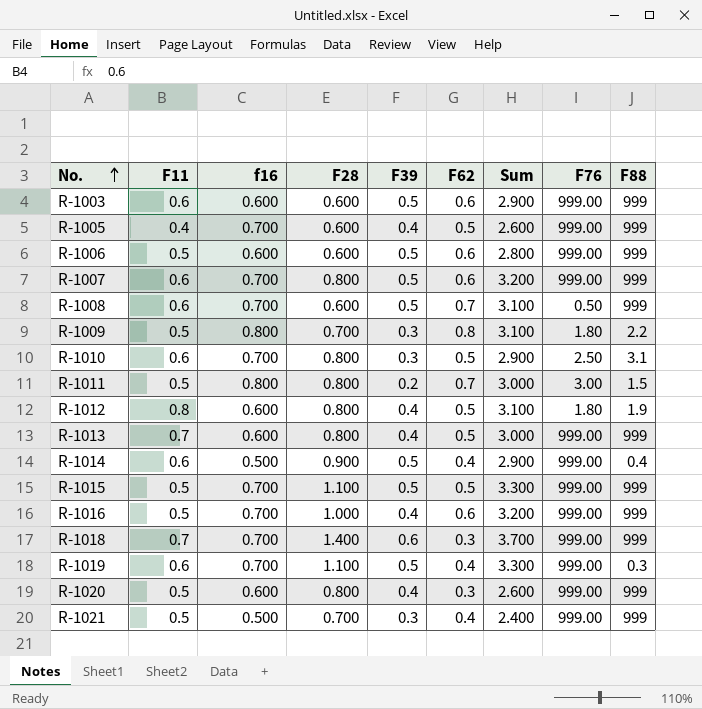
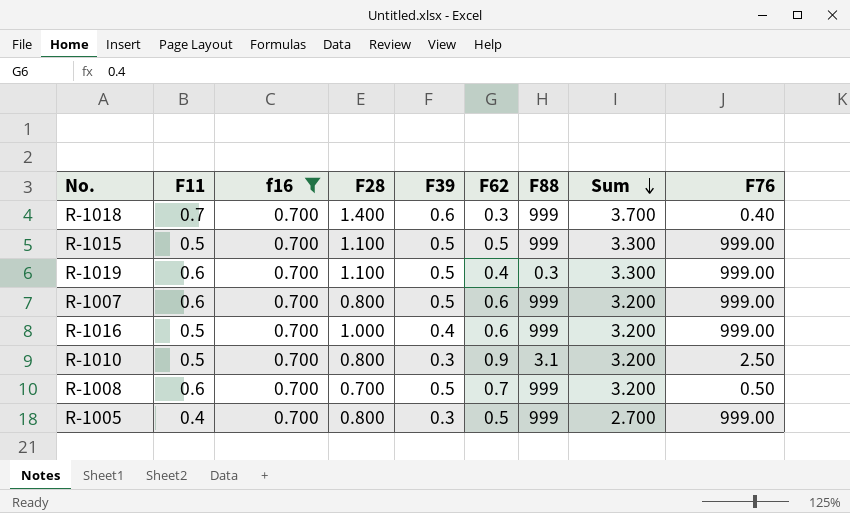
filter: none -> f16 = 0.700
row order: No. ascending -> Sum descending
column F88 | position: 9 -> 7
R-1018 | F76: 999.00 -> 0.40
R-1010 | F11: 0.6 -> 0.5
R-1010 | F62: 0.5 -> 0.9
R-1010 | Sum: 2.900 -> 3.200
R-1008 | F28: 0.600 -> 0.700
R-1008 | Sum: 3.100 -> 3.200
R-1005 | F28: 0.600 -> 0.800
R-1005 | F39: 0.4 -> 0.3
R-1005 | Sum: 2.600 -> 2.700

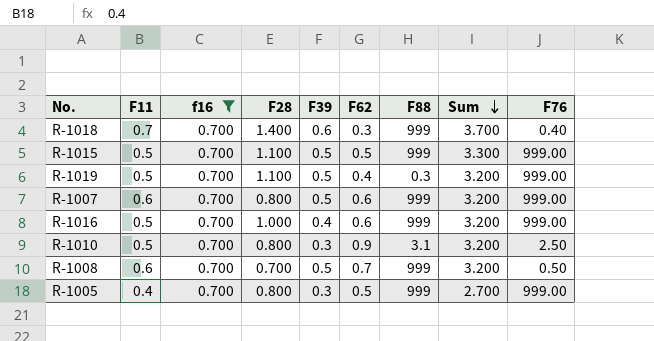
R-1019 | F11: 0.6 -> 0.5
R-1019 | Sum: 3.300 -> 3.200

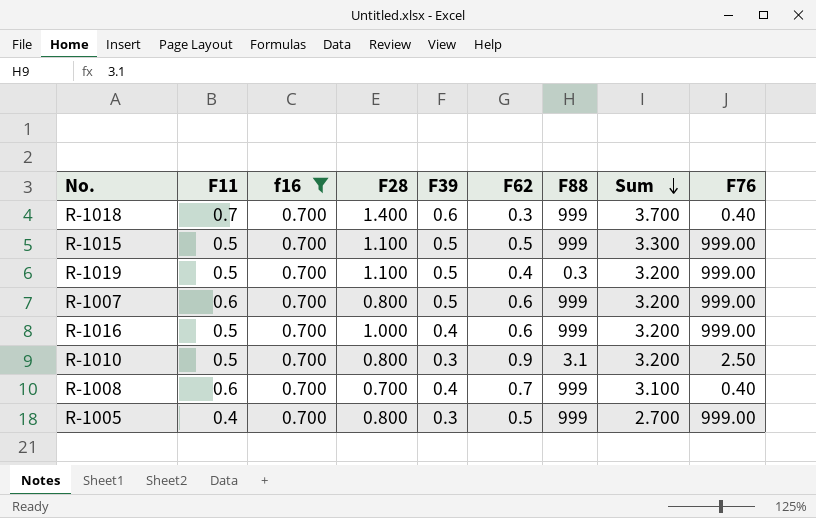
R-1008 | F39: 0.5 -> 0.4
R-1008 | Sum: 3.200 -> 3.100
R-1008 | F76: 0.50 -> 0.40

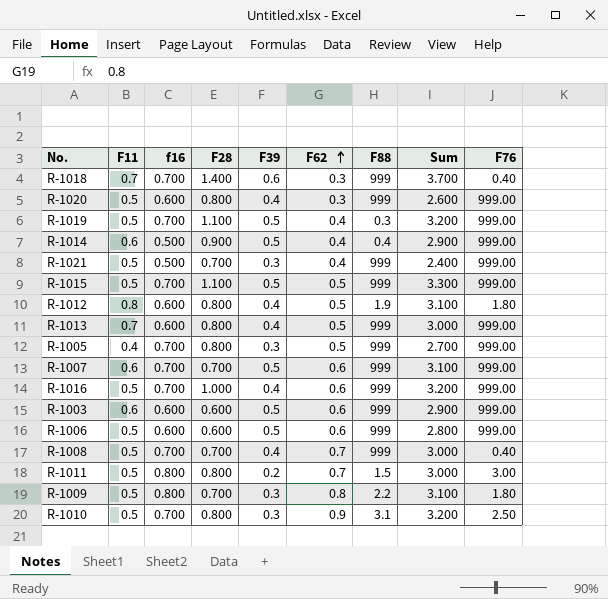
filter: f16 = 0.700 -> none
row order: Sum descending -> F62 ascending
R-1007 | F28: 0.800 -> 0.700
R-1007 | Sum: 3.200 -> 3.100
R-1008 | F11: 0.6 -> 0.5
R-1008 | Sum: 3.100 -> 3.000

